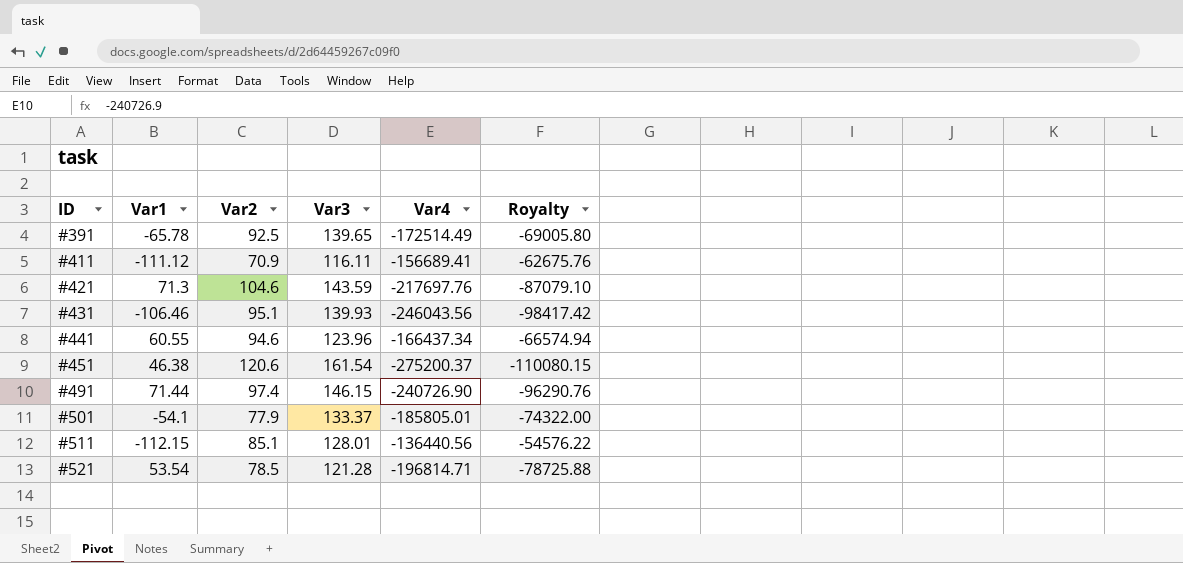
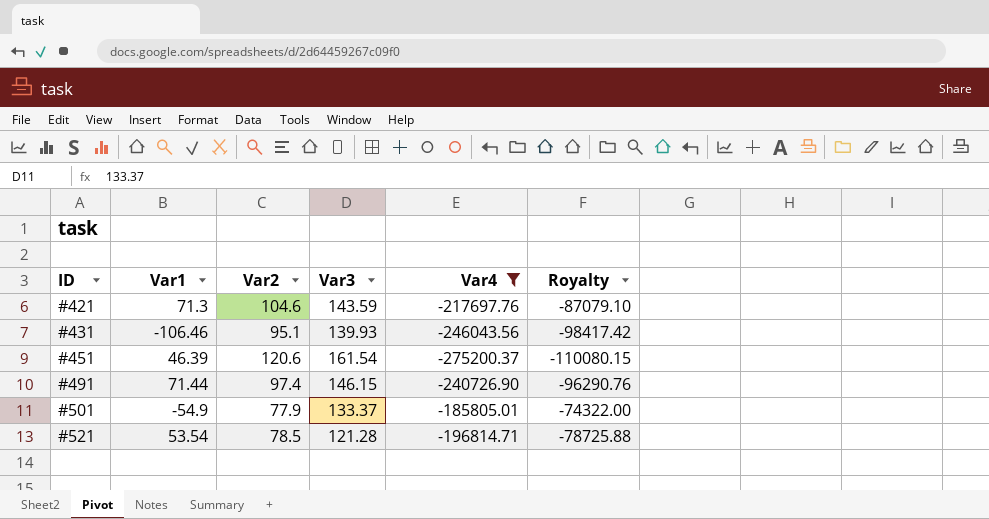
filter: none -> Var4 <= -185805.01
#451 | Var1: 46.38 -> 46.39
#501 | Var1: -54.1 -> -54.9

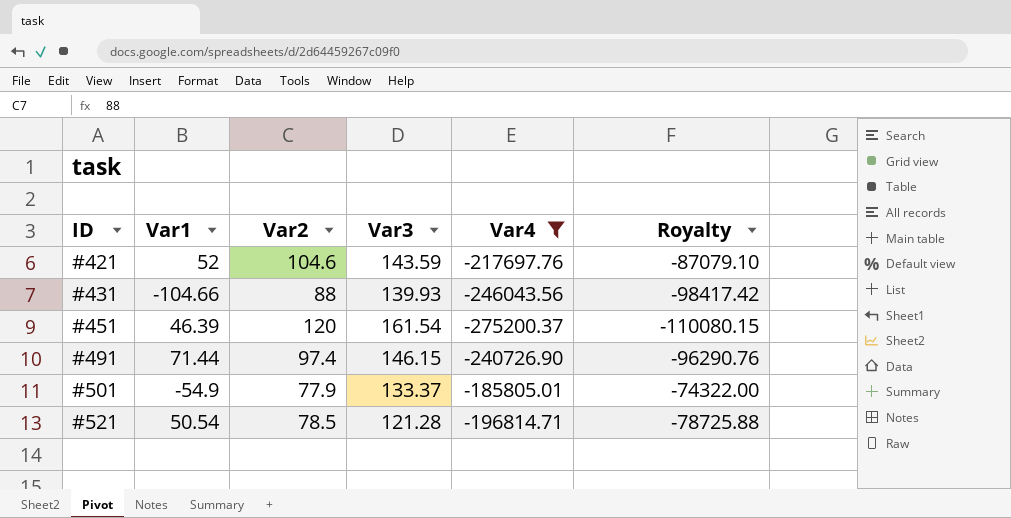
#421 | Var1: 71.3 -> 52
#431 | Var1: -106.46 -> -104.66
#431 | Var2: 95.1 -> 88
#451 | Var2: 120.6 -> 120
#521 | Var1: 53.54 -> 50.54

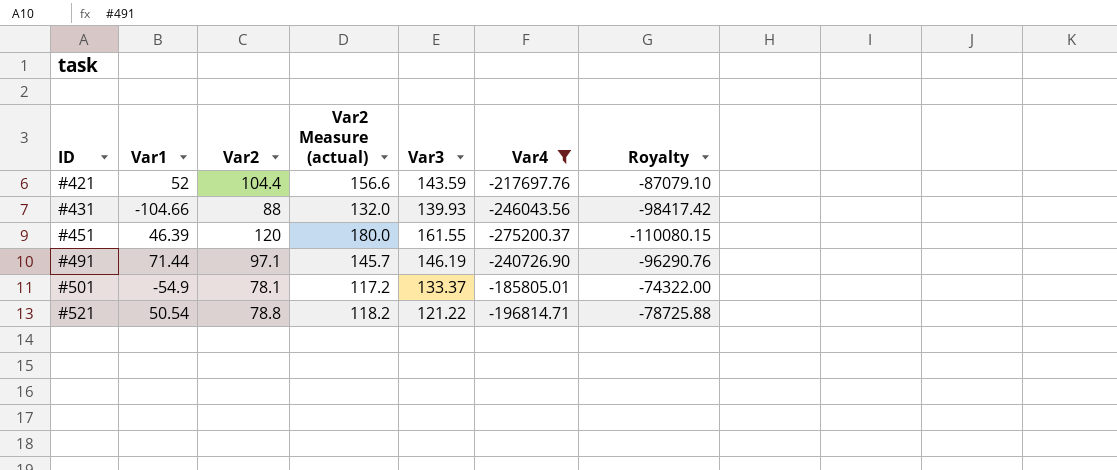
column Var2 Measure (actual) | formula: none -> [Var2] * 1.5
#421 | Var2: 104.6 -> 104.4
#451 | Var3: 161.54 -> 161.55
#491 | Var2: 97.4 -> 97.1
#491 | Var3: 146.15 -> 146.19
#501 | Var2: 77.9 -> 78.1
#521 | Var2: 78.5 -> 78.8
#521 | Var3: 121.28 -> 121.22

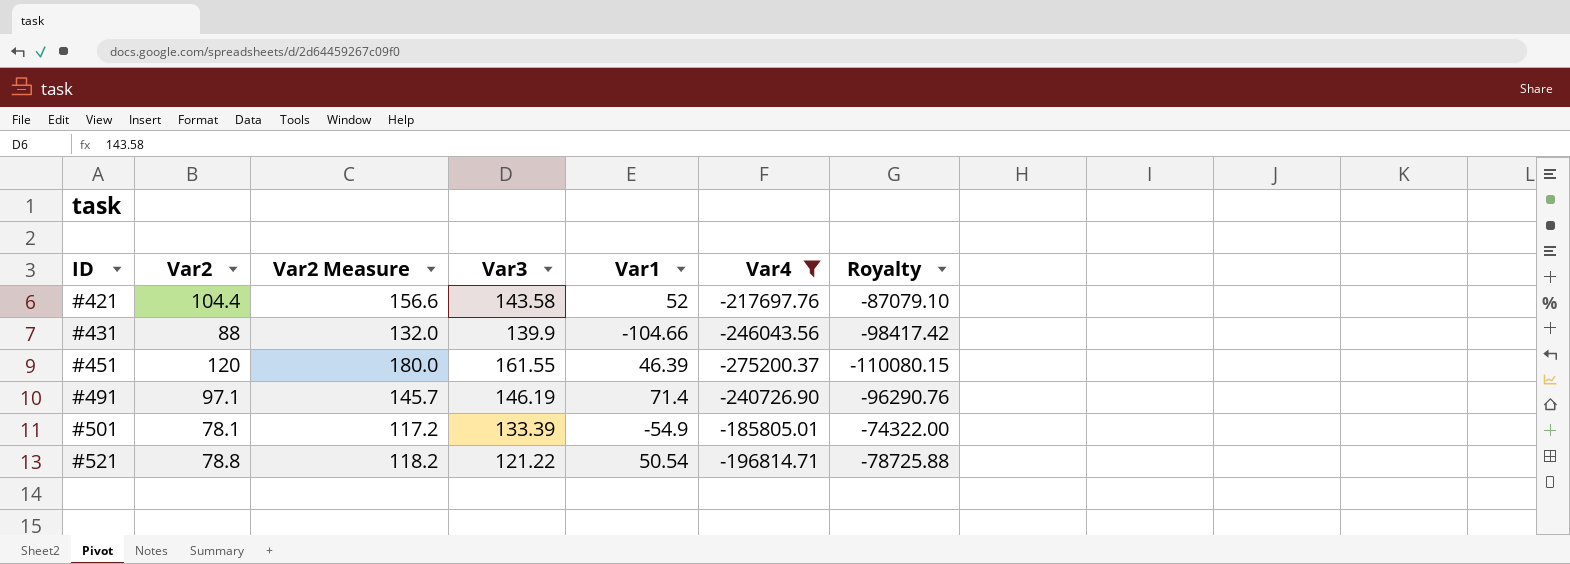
column name: Var2 Measure (actual) -> Var2 Measure
column Var1 | position: 2 -> 5
#421 | Var3: 143.59 -> 143.58
#431 | Var3: 139.93 -> 139.9
#491 | Var1: 71.44 -> 71.4
#501 | Var3: 133.37 -> 133.39

